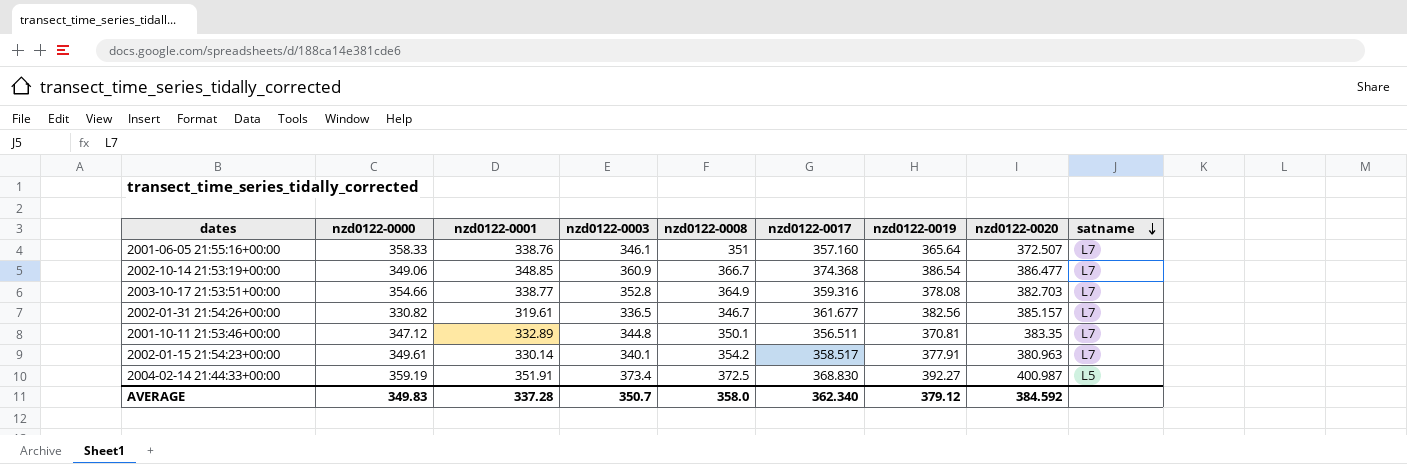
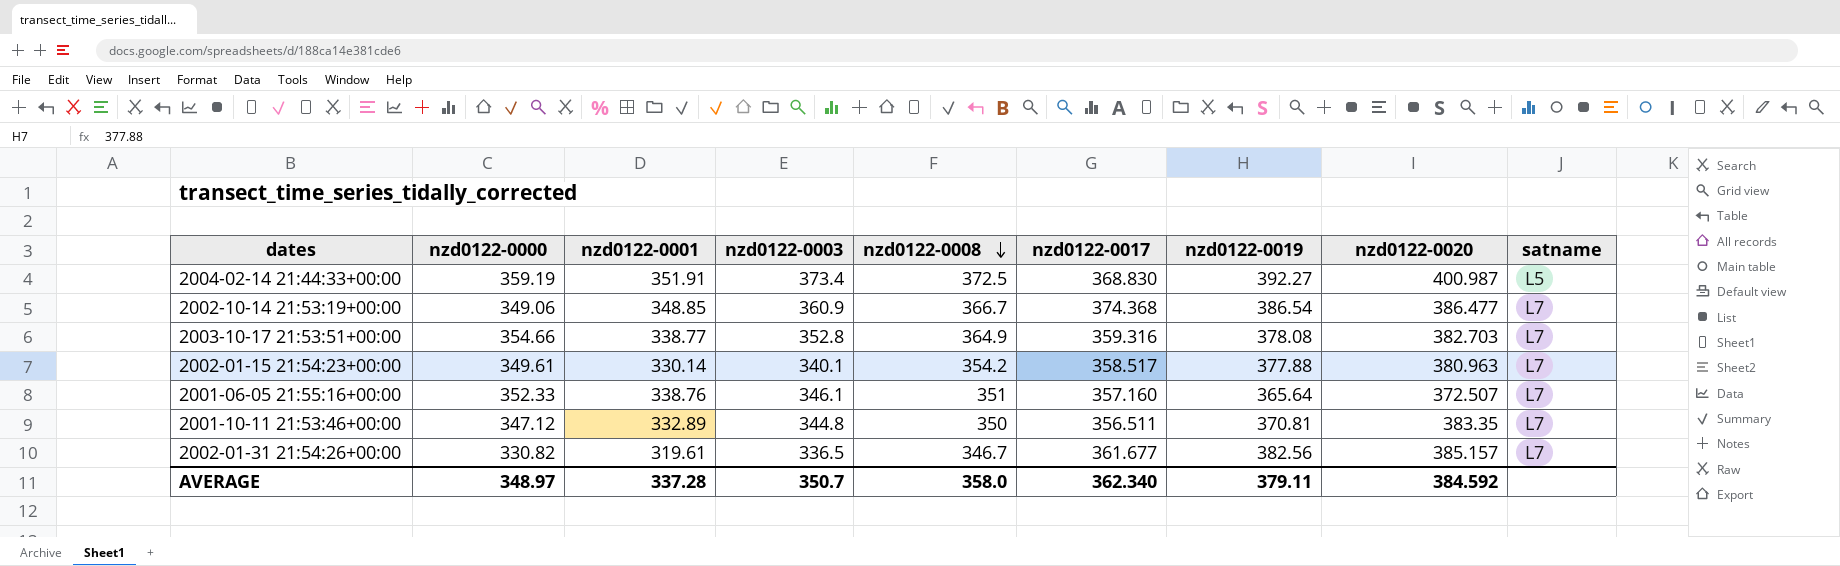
row order: satname descending -> nzd0122-0008 descending
2002-01-15 21:54:23+00:00 | nzd0122-0019: 377.91 -> 377.88
2001-06-05 21:55:16+00:00 | nzd0122-0000: 358.33 -> 352.33
2001-10-11 21:53:46+00:00 | nzd0122-0008: 350.1 -> 350
AVERAGE | nzd0122-0000: 349.83 -> 348.97
AVERAGE | nzd0122-0019: 379.12 -> 379.11

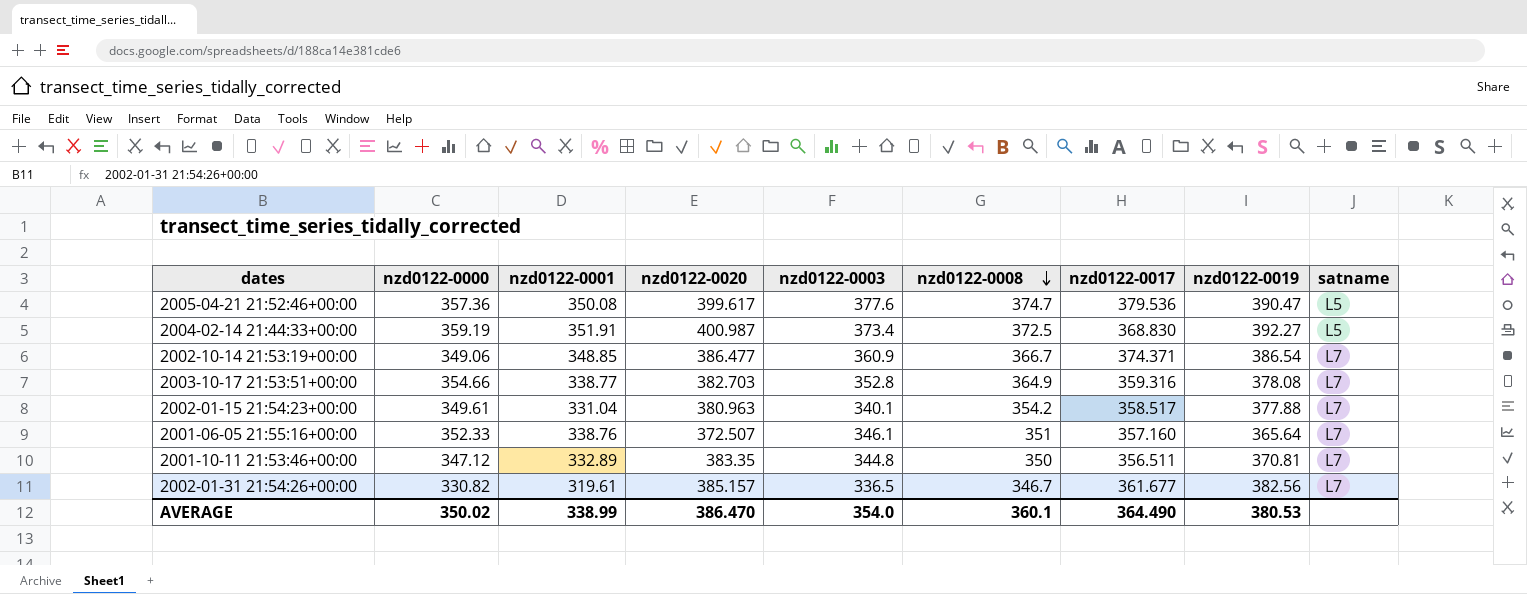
column nzd0122-0020 | position: 8 -> 4
row 2005-04-21 21:52:46+00:00: none -> 357.36 | 350.08 | 399.617 | 377.6 | 374.7 | 379.536 | 390.47 | L5
2002-10-14 21:53:19+00:00 | nzd0122-0017: 374.368 -> 374.371
2002-01-15 21:54:23+00:00 | nzd0122-0001: 330.14 -> 331.04
AVERAGE | nzd0122-0000: 348.97 -> 350.02
AVERAGE | nzd0122-0001: 337.28 -> 338.99
AVERAGE | nzd0122-0020: 384.592 -> 386.470
AVERAGE | nzd0122-0003: 350.7 -> 354.0
AVERAGE | nzd0122-0008: 358.0 -> 360.1
AVERAGE | nzd0122-0017: 362.340 -> 364.490
AVERAGE | nzd0122-0019: 379.11 -> 380.53

